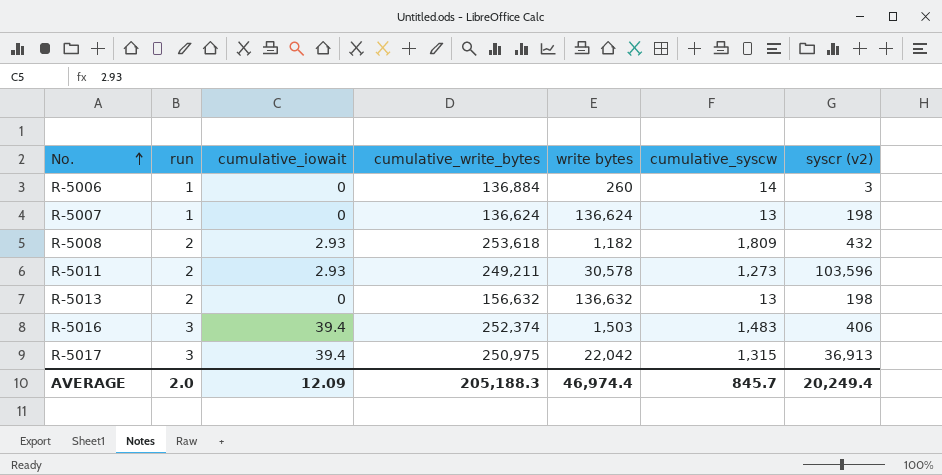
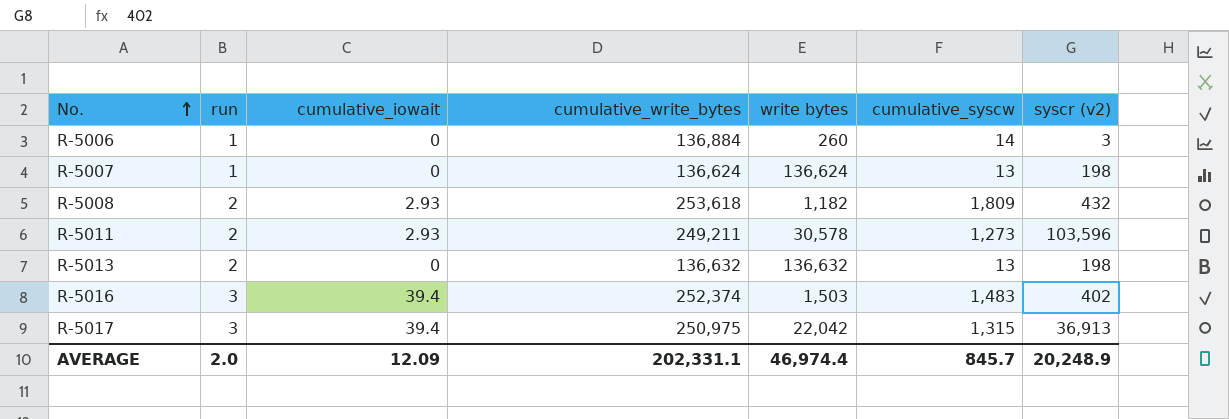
R-5013 | cumulative_write_bytes: 156,632 -> 136,632
R-5016 | syscr (v2): 406 -> 402
AVERAGE | cumulative_write_bytes: 205,188.3 -> 202,331.1
AVERAGE | syscr (v2): 20,249.4 -> 20,248.9

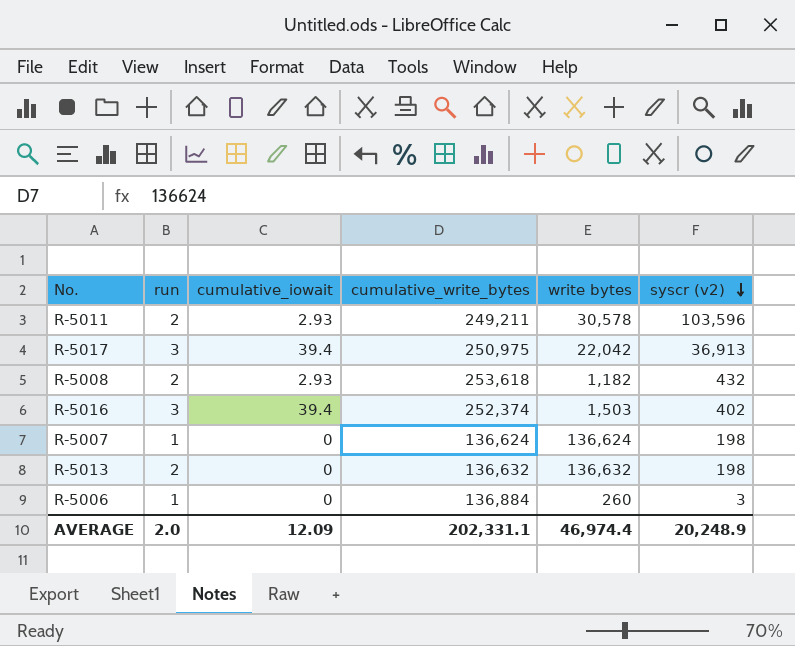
row order: No. ascending -> syscr (v2) descending
column cumulative_syscw | position: 6 -> none

